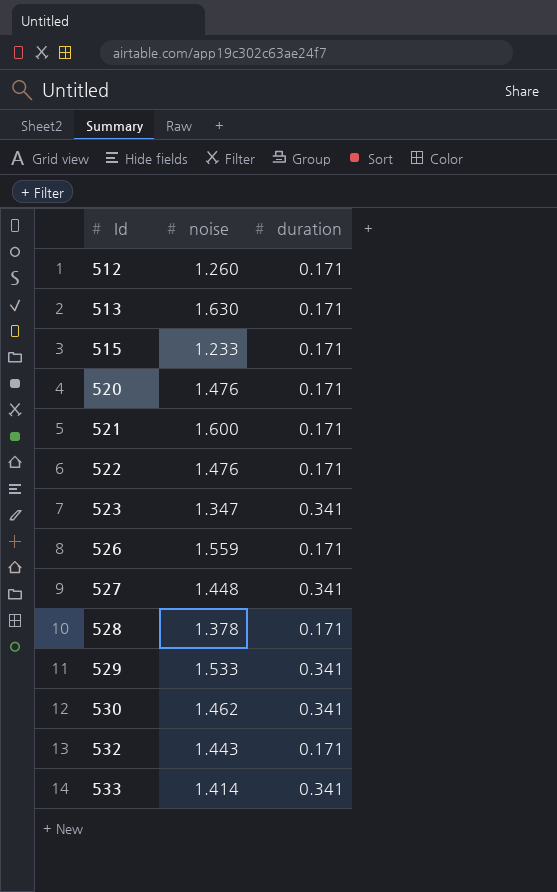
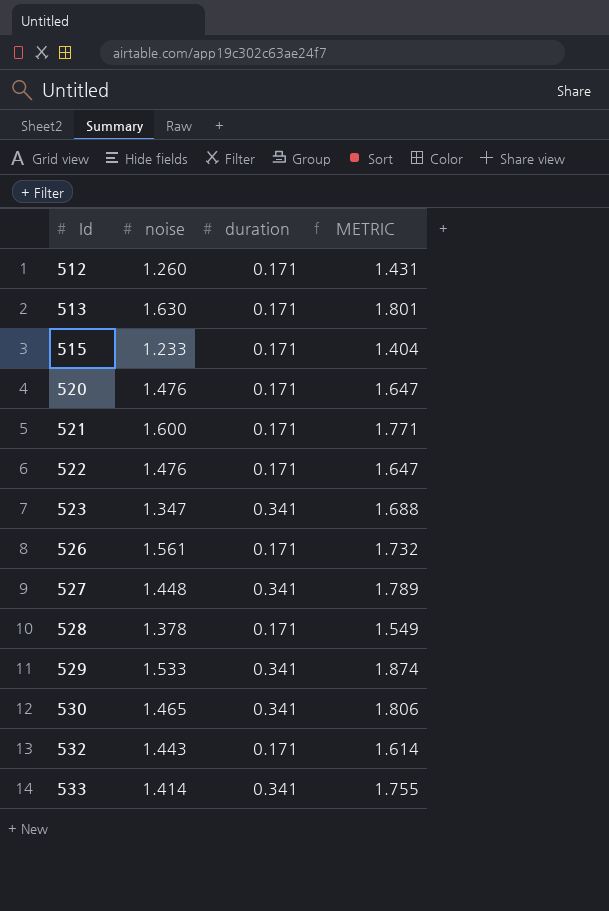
column METRIC | formula: none -> [noise] + [duration]
526 | noise: 1.559 -> 1.561
530 | noise: 1.462 -> 1.465

